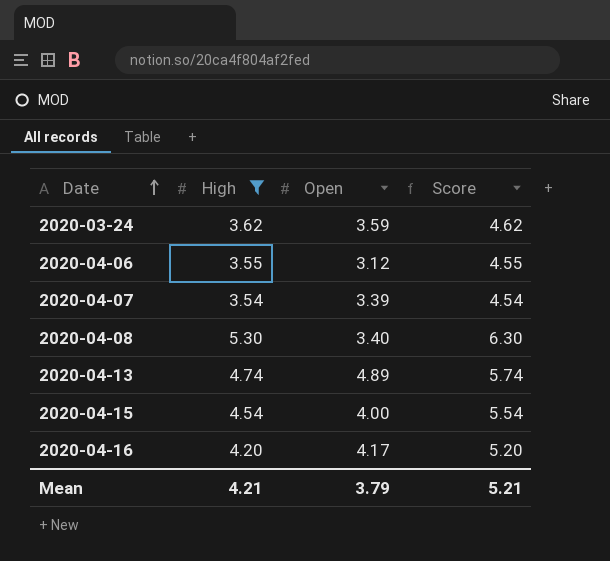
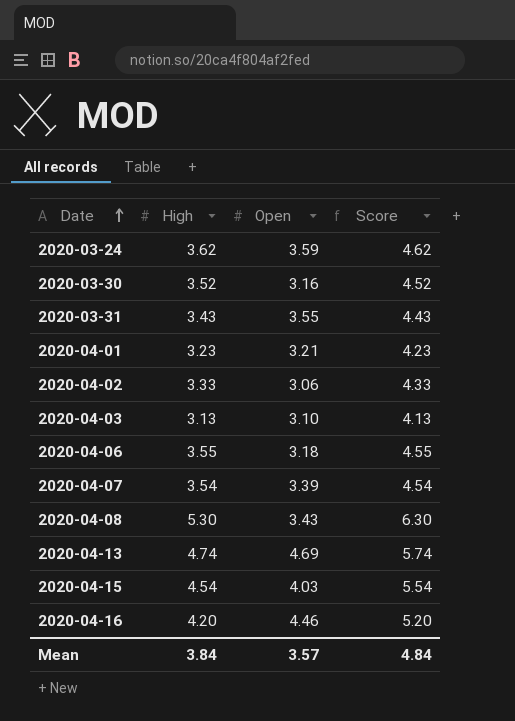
filter: High >= 3.54 -> none
2020-04-06 | Open: 3.12 -> 3.18
2020-04-08 | Open: 3.40 -> 3.43
2020-04-13 | Open: 4.89 -> 4.69
2020-04-15 | Open: 4.00 -> 4.03
2020-04-16 | Open: 4.17 -> 4.46
Mean | High: 4.21 -> 3.84
Mean | Open: 3.79 -> 3.57
Mean | Score: 5.21 -> 4.84

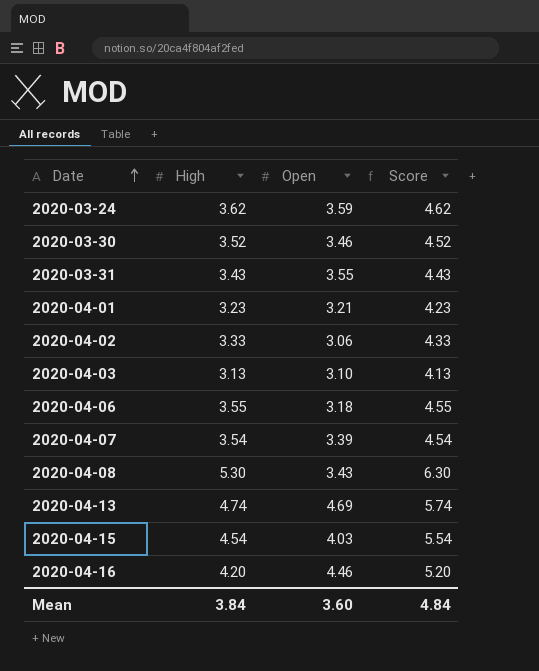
2020-03-30 | Open: 3.16 -> 3.46
Mean | Open: 3.57 -> 3.60

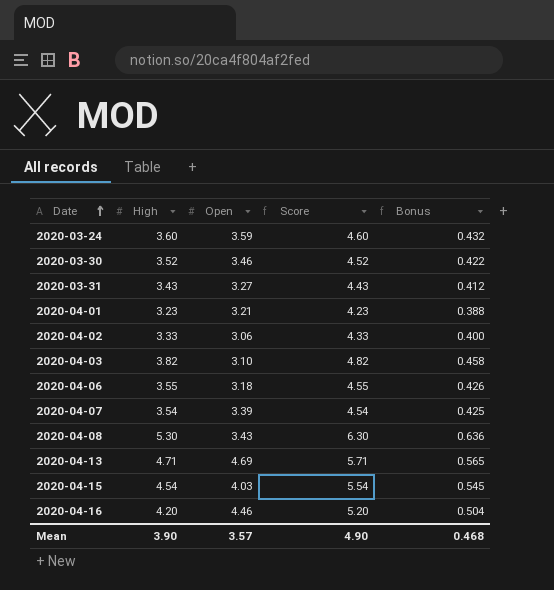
column Bonus | formula: none -> [High] * 0.12
2020-03-24 | High: 3.62 -> 3.60
2020-03-24 | Score: 4.62 -> 4.60
2020-03-31 | Open: 3.55 -> 3.27
2020-04-03 | High: 3.13 -> 3.82
2020-04-03 | Score: 4.13 -> 4.82
2020-04-13 | High: 4.74 -> 4.71
2020-04-13 | Score: 5.74 -> 5.71
Mean | High: 3.84 -> 3.90
Mean | Open: 3.60 -> 3.57
Mean | Score: 4.84 -> 4.90

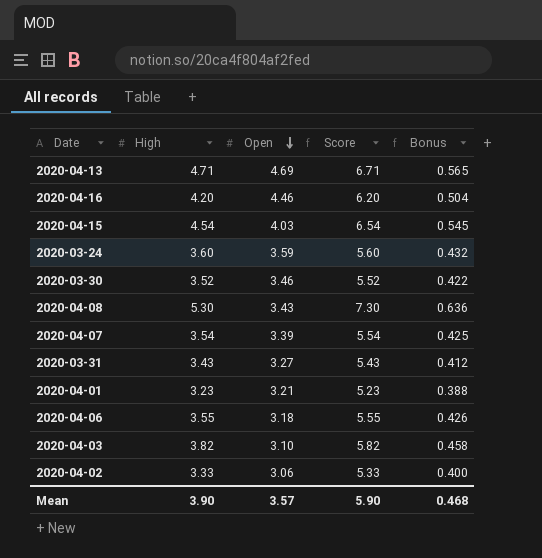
row order: Date ascending -> Open descending
column Score | formula: [High] + 1 -> [High] + 2
Mean | Score: 4.90 -> 5.90

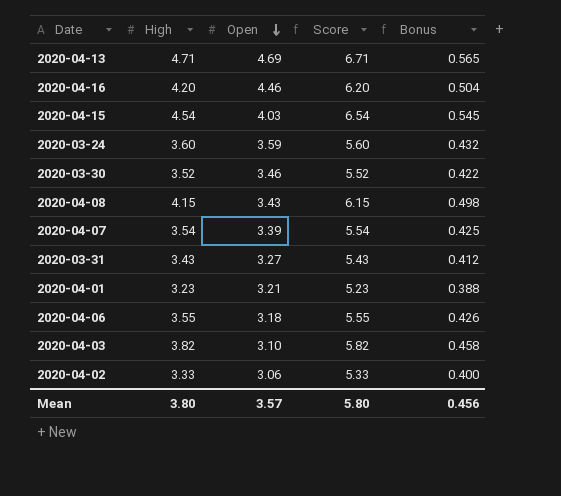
2020-04-08 | High: 5.30 -> 4.15
2020-04-08 | Score: 7.30 -> 6.15
2020-04-08 | Bonus: 0.636 -> 0.498
Mean | High: 3.90 -> 3.80
Mean | Score: 5.90 -> 5.80
Mean | Bonus: 0.468 -> 0.456

